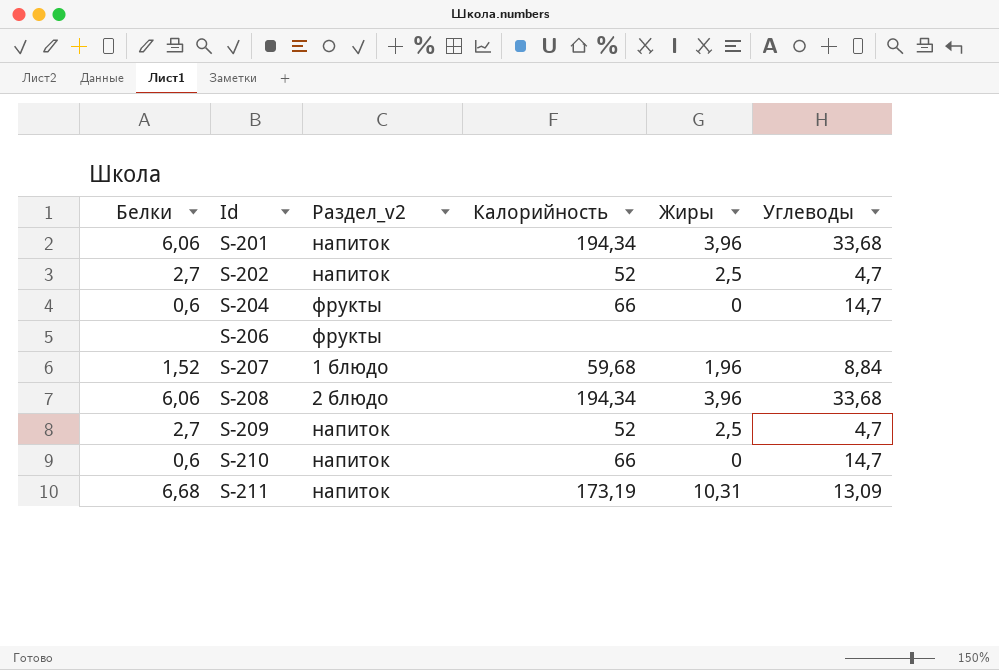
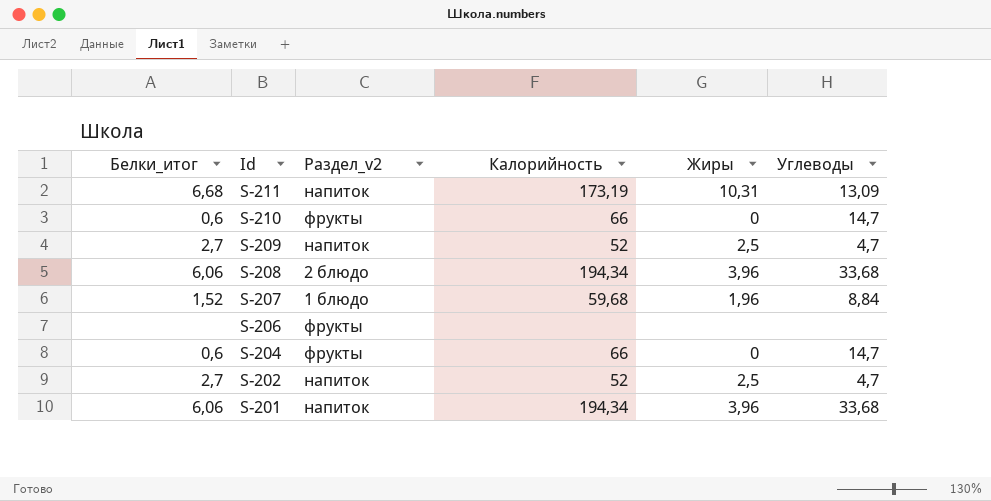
row order: Id ascending -> Id descending
column name: Белки -> Белки_итог
S-210 | Раздел_v2: напиток -> фрукты

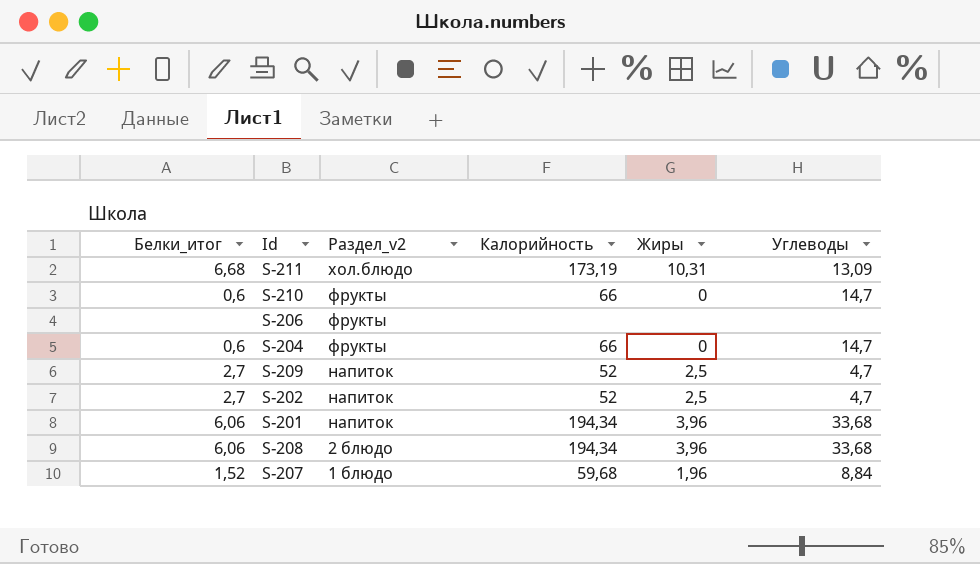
row order: Id descending -> Раздел_v2 descending
S-211 | Раздел_v2: напиток -> хол.блюдо

